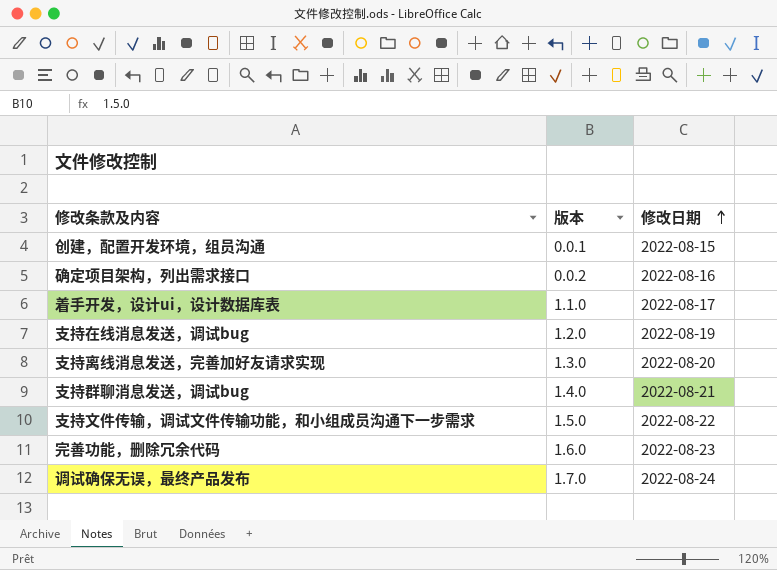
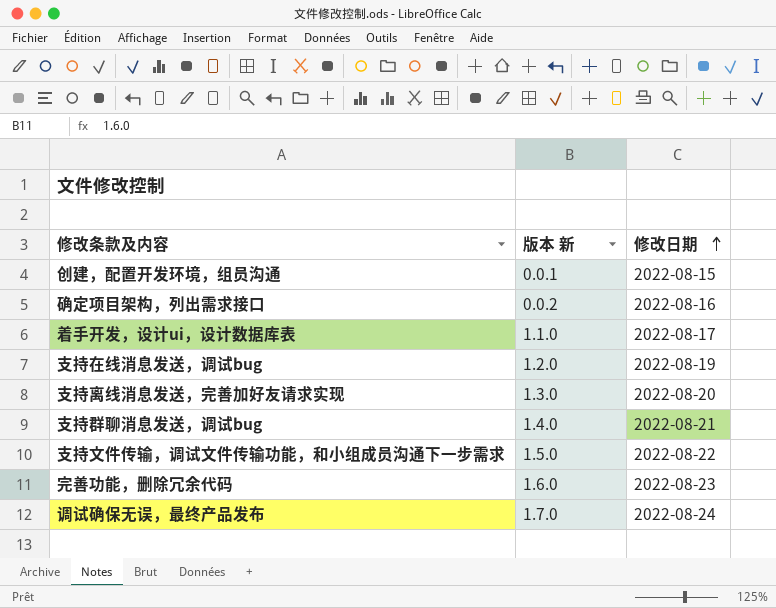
column name: 版本 -> 版本 新

